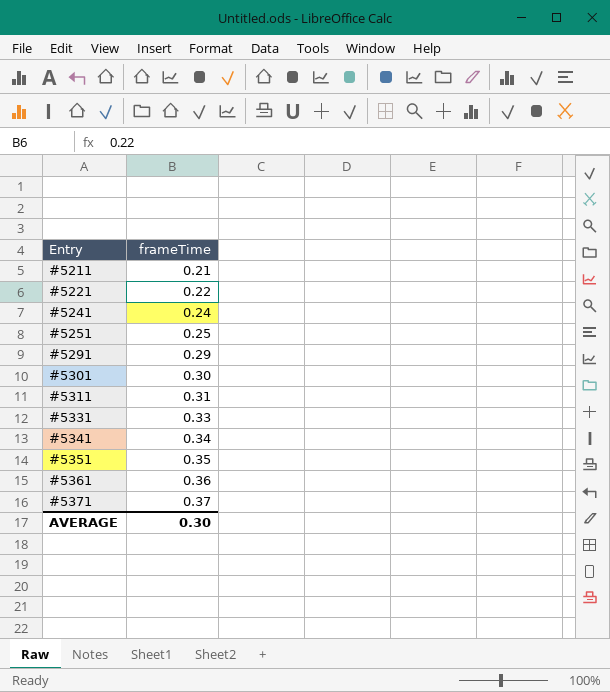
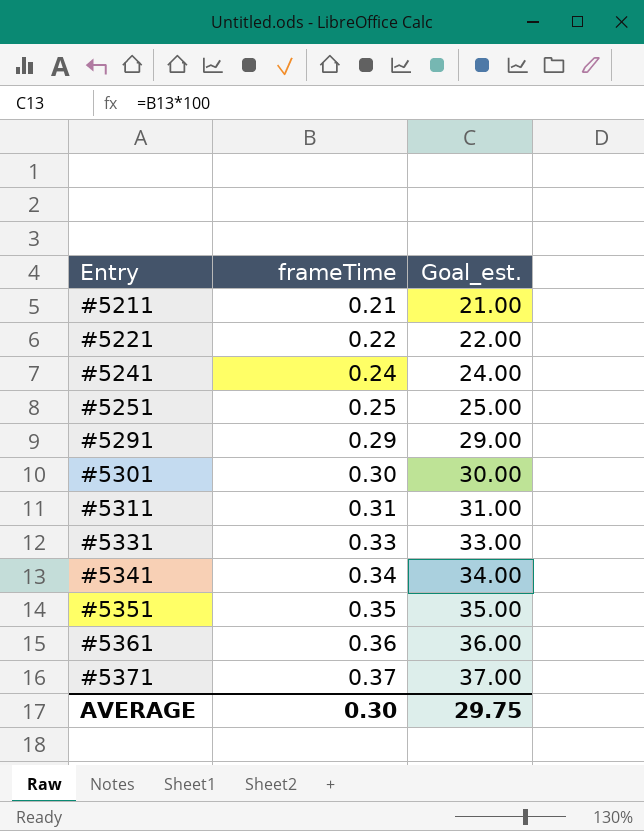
column Goal_est. | formula: none -> [frameTime] * 100

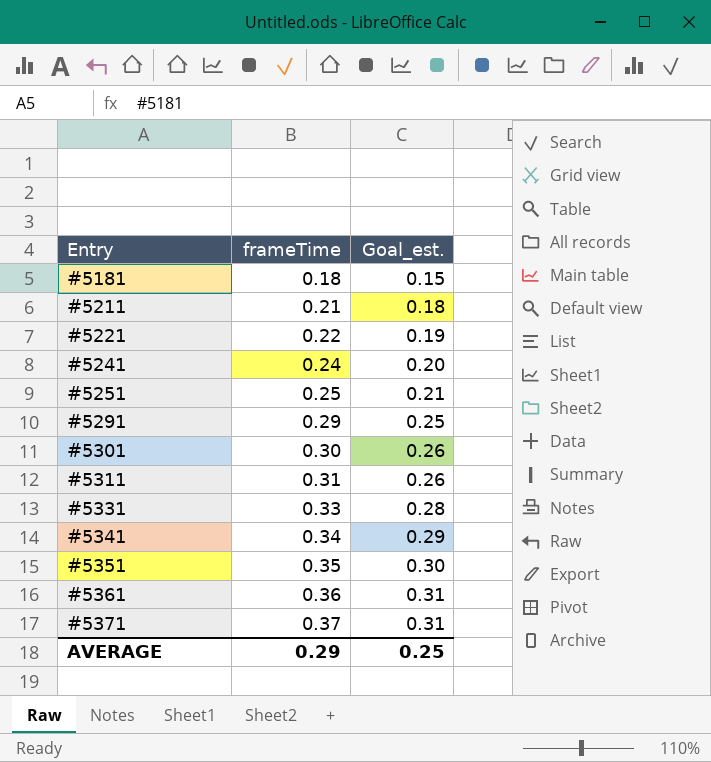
column Goal_est. | formula: [frameTime] * 100 -> [frameTime] * 0.85
row #5181: none -> 0.18 | 0.15
AVERAGE | frameTime: 0.30 -> 0.29
AVERAGE | Goal_est.: 29.75 -> 0.25

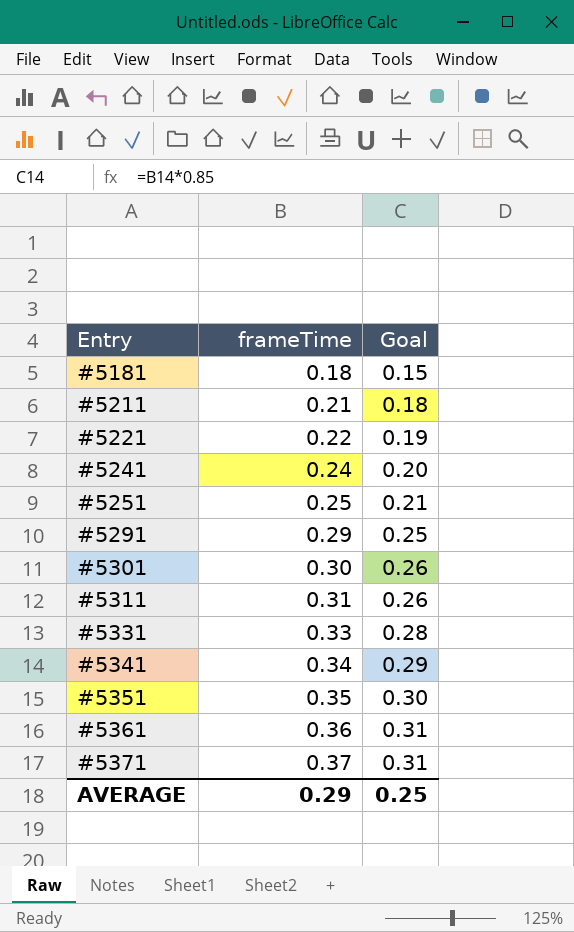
column name: Goal_est. -> Goal

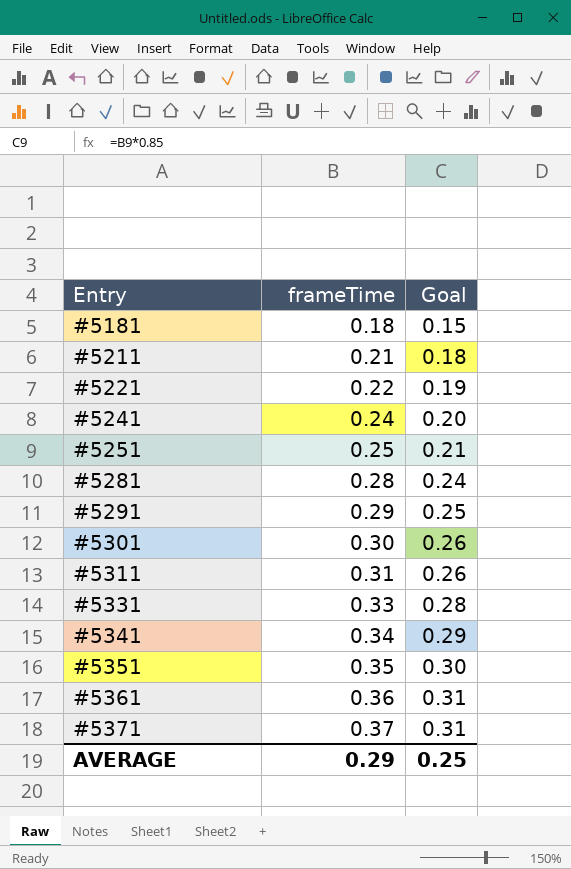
row #5281: none -> 0.28 | 0.24

